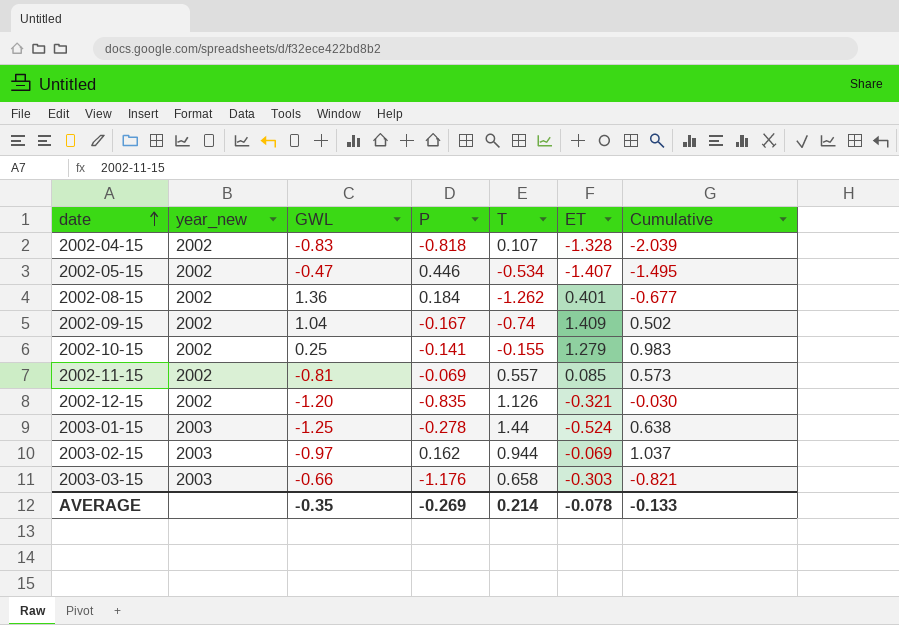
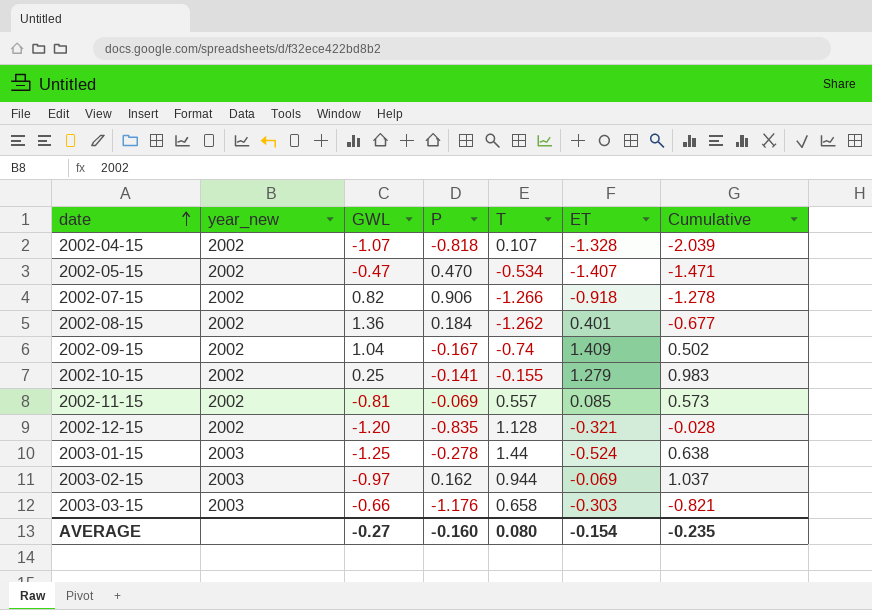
2002-04-15 | GWL: -0.83 -> -1.07
2002-05-15 | P: 0.446 -> 0.470
2002-05-15 | Cumulative: -1.495 -> -1.471
row 2002-07-15: none -> 2002 | 0.82 | 0.906 | -1.266 | -0.918 | -1.278
2002-12-15 | T: 1.126 -> 1.128
2002-12-15 | Cumulative: -0.030 -> -0.028
AVERAGE | GWL: -0.35 -> -0.27
AVERAGE | P: -0.269 -> -0.160
AVERAGE | T: 0.214 -> 0.080
AVERAGE | ET: -0.078 -> -0.154
AVERAGE | Cumulative: -0.133 -> -0.235

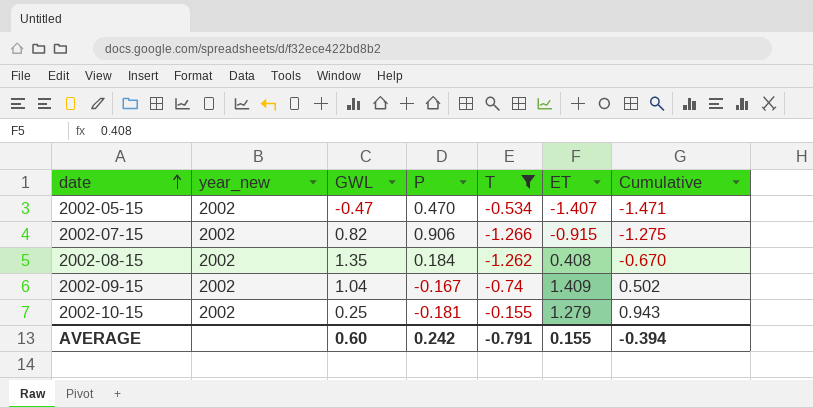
filter: none -> T <= -0.155
2002-07-15 | ET: -0.918 -> -0.915
2002-07-15 | Cumulative: -1.278 -> -1.275
2002-08-15 | GWL: 1.36 -> 1.35
2002-08-15 | ET: 0.401 -> 0.408
2002-08-15 | Cumulative: -0.677 -> -0.670
2002-10-15 | P: -0.141 -> -0.181
2002-10-15 | Cumulative: 0.983 -> 0.943
AVERAGE | GWL: -0.27 -> 0.60
AVERAGE | P: -0.160 -> 0.242
AVERAGE | T: 0.080 -> -0.791
AVERAGE | ET: -0.154 -> 0.155
AVERAGE | Cumulative: -0.235 -> -0.394

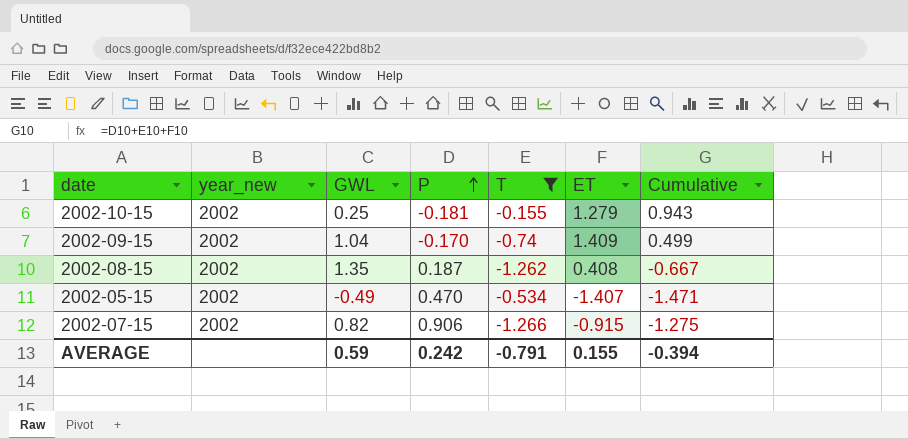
row order: date ascending -> P ascending
2002-09-15 | P: -0.167 -> -0.170
2002-09-15 | Cumulative: 0.502 -> 0.499
2002-08-15 | P: 0.184 -> 0.187
2002-08-15 | Cumulative: -0.670 -> -0.667
2002-05-15 | GWL: -0.47 -> -0.49
AVERAGE | GWL: 0.60 -> 0.59

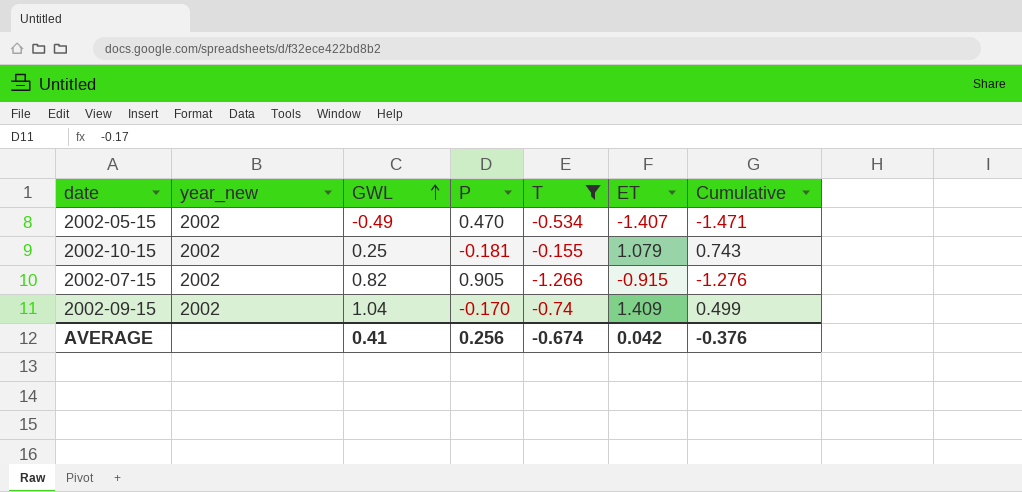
row order: P ascending -> GWL ascending
row 2002-08-15: 2002 | 1.35 | 0.187 | -1.262 | 0.408 | -0.667 -> none
2002-10-15 | ET: 1.279 -> 1.079
2002-10-15 | Cumulative: 0.943 -> 0.743
2002-07-15 | P: 0.906 -> 0.905
2002-07-15 | Cumulative: -1.275 -> -1.276
AVERAGE | GWL: 0.59 -> 0.41
AVERAGE | P: 0.242 -> 0.256
AVERAGE | T: -0.791 -> -0.674
AVERAGE | ET: 0.155 -> 0.042
AVERAGE | Cumulative: -0.394 -> -0.376

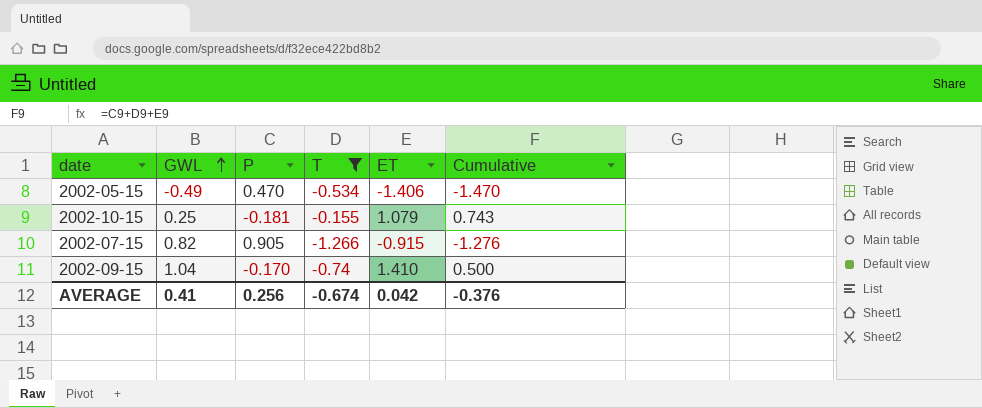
column year_new | position: 2 -> none
2002-05-15 | ET: -1.407 -> -1.406
2002-05-15 | Cumulative: -1.471 -> -1.470
2002-09-15 | ET: 1.409 -> 1.410
2002-09-15 | Cumulative: 0.499 -> 0.500

